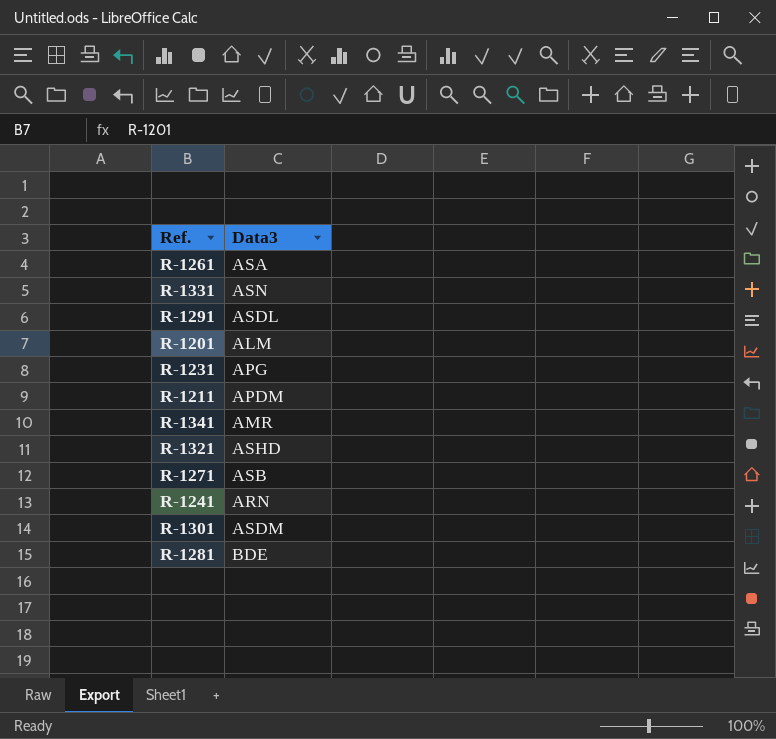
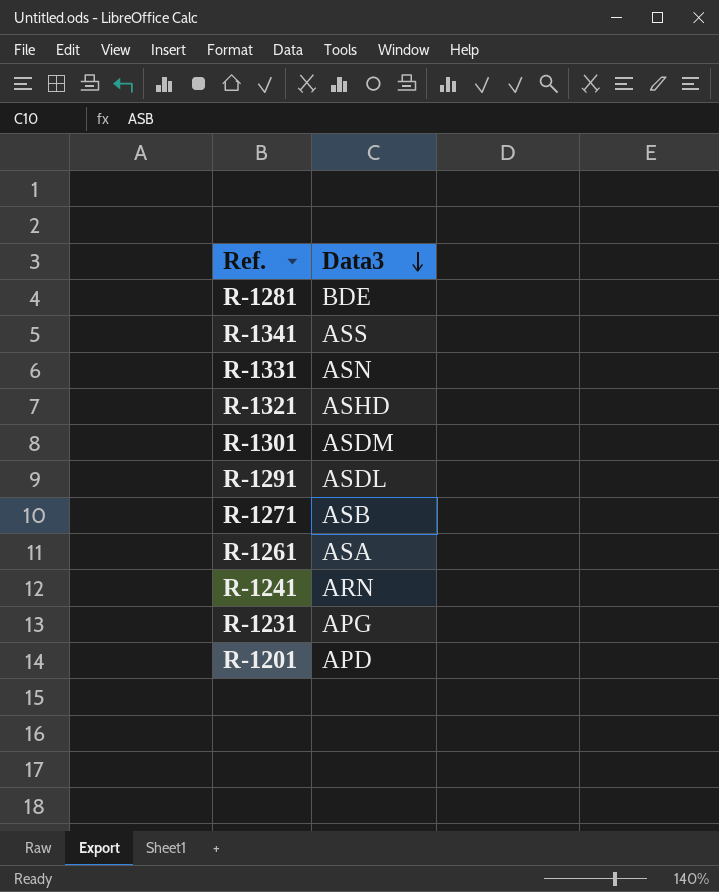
row order: none -> Data3 descending
row R-1211: APDM -> none
R-1341 | Data3: AMR -> ASS
R-1201 | Data3: ALM -> APD

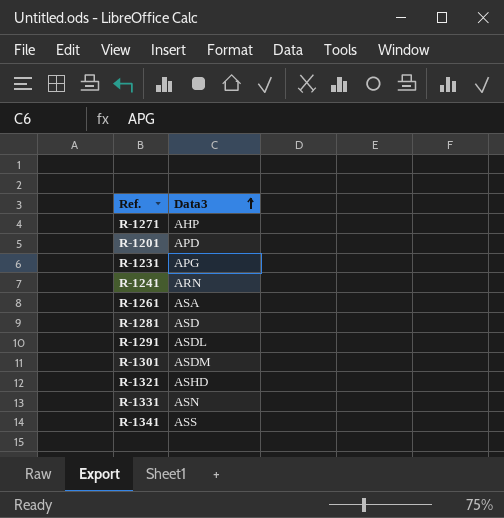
row order: Data3 descending -> Data3 ascending
R-1271 | Data3: ASB -> AHP
R-1281 | Data3: BDE -> ASD

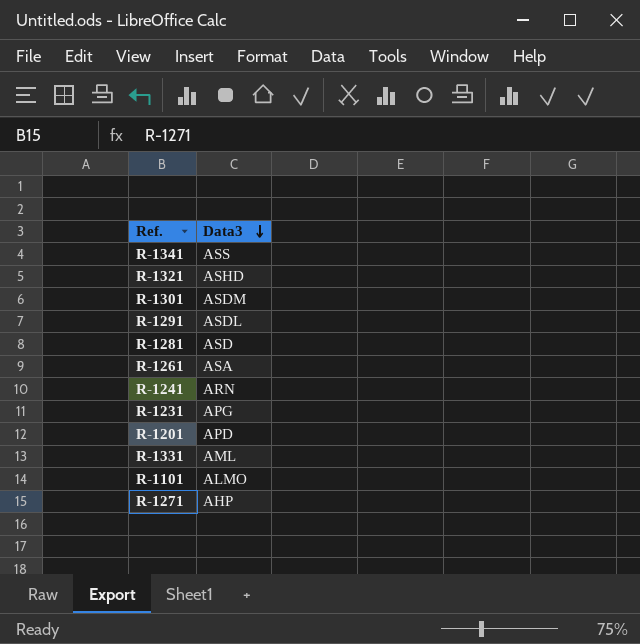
row order: Data3 ascending -> Data3 descending
R-1331 | Data3: ASN -> AML
row R-1101: none -> ALMO

